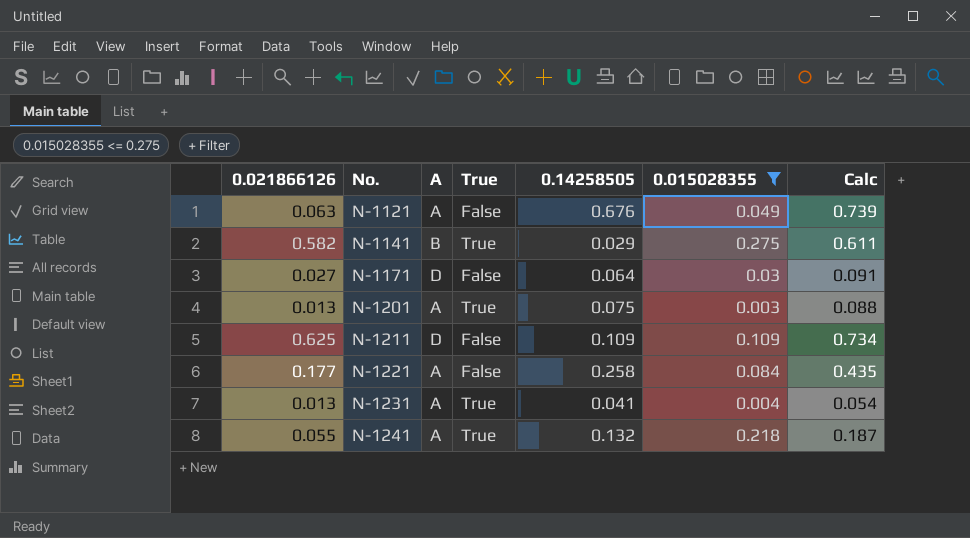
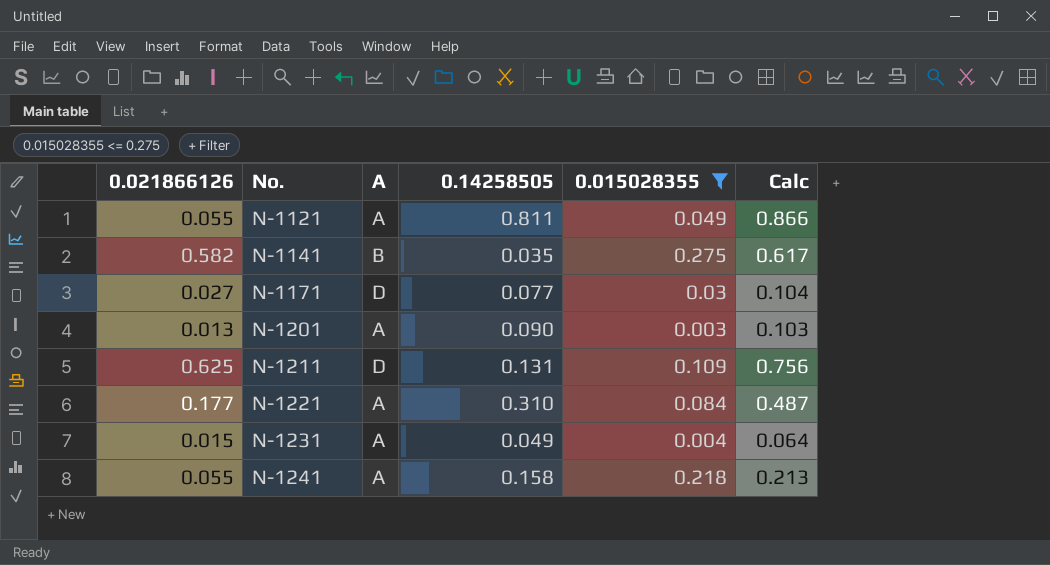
column True | position: 4 -> none
N-1121 | 0.021866126: 0.063 -> 0.055
N-1121 | 0.14258505: 0.676 -> 0.811
N-1121 | Calc: 0.739 -> 0.866
N-1141 | 0.14258505: 0.029 -> 0.035
N-1141 | Calc: 0.611 -> 0.617
N-1171 | 0.14258505: 0.064 -> 0.077
N-1171 | Calc: 0.091 -> 0.104
N-1201 | 0.14258505: 0.075 -> 0.090
N-1201 | Calc: 0.088 -> 0.103
N-1211 | 0.14258505: 0.109 -> 0.131
N-1211 | Calc: 0.734 -> 0.756
N-1221 | 0.14258505: 0.258 -> 0.310
N-1221 | Calc: 0.435 -> 0.487
N-1231 | 0.021866126: 0.013 -> 0.015
N-1231 | 0.14258505: 0.041 -> 0.049
N-1231 | Calc: 0.054 -> 0.064
N-1241 | 0.14258505: 0.132 -> 0.158
N-1241 | Calc: 0.187 -> 0.213

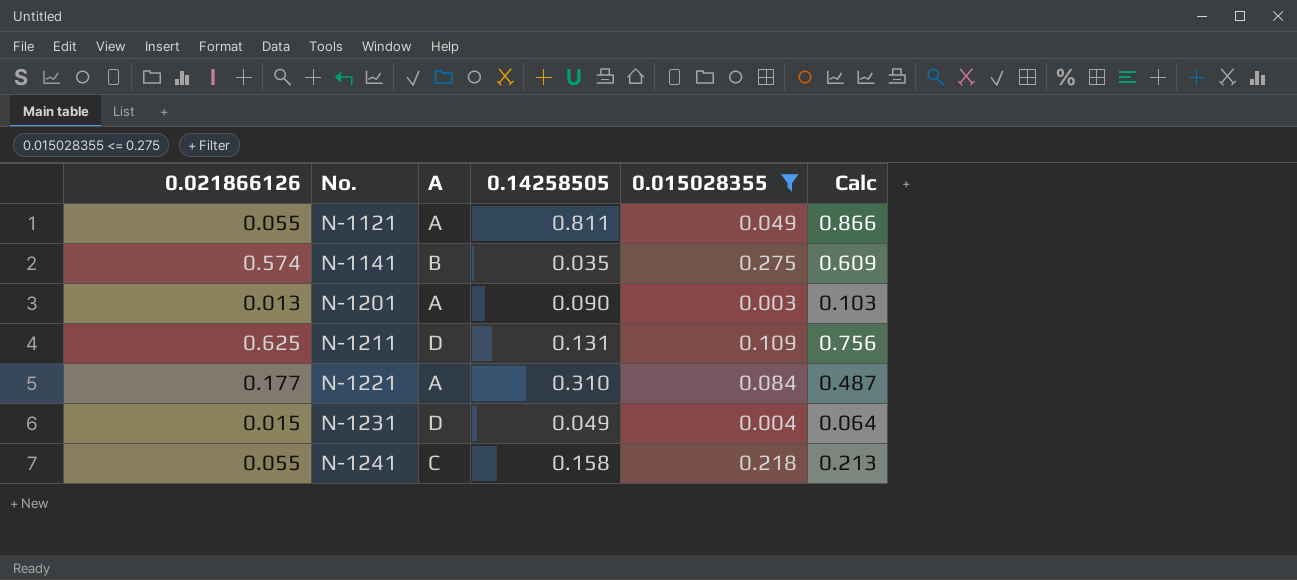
row N-1171: 0.027 | D | 0.077 | 0.03 | 0.104 -> none
N-1141 | 0.021866126: 0.582 -> 0.574
N-1141 | Calc: 0.617 -> 0.609
N-1231 | A: A -> D
N-1241 | A: A -> C

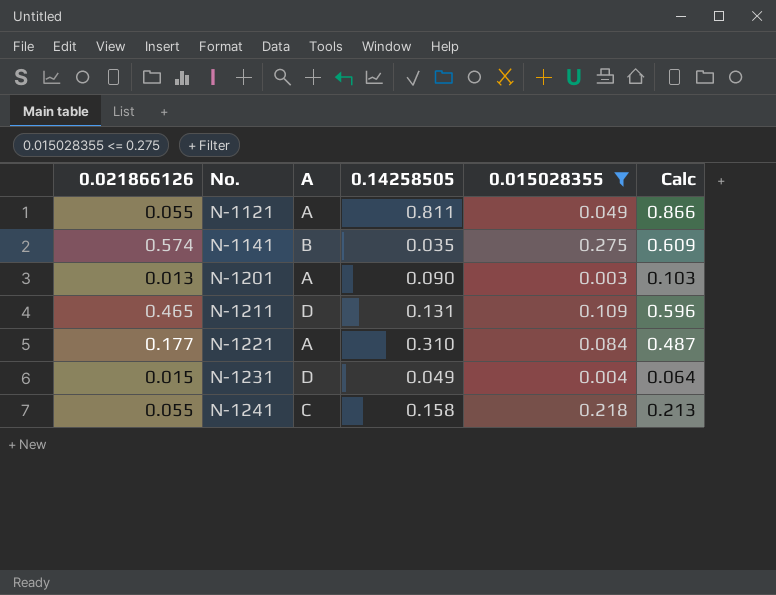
N-1211 | 0.021866126: 0.625 -> 0.465
N-1211 | Calc: 0.756 -> 0.596

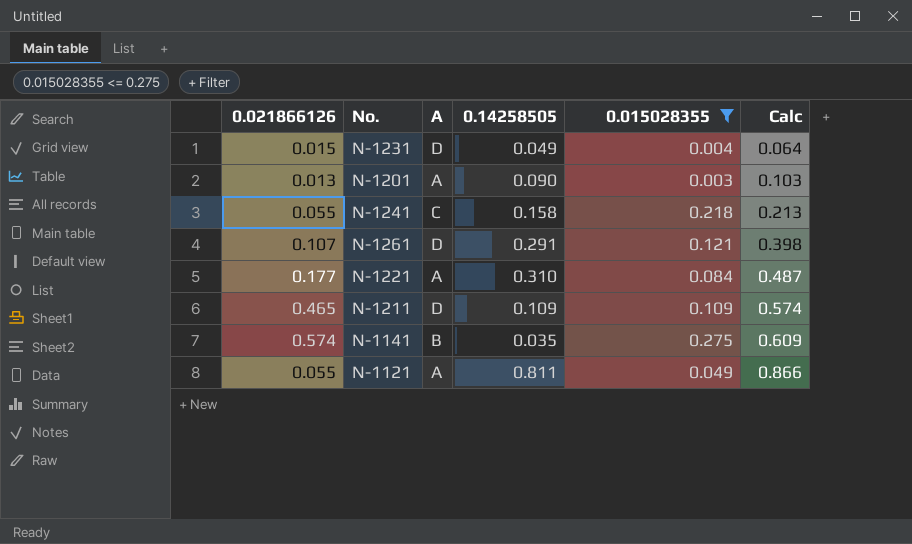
row order: No. ascending -> Calc ascending
row N-1261: none -> 0.107 | D | 0.291 | 0.121 | 0.398
N-1211 | 0.14258505: 0.131 -> 0.109
N-1211 | Calc: 0.596 -> 0.574

